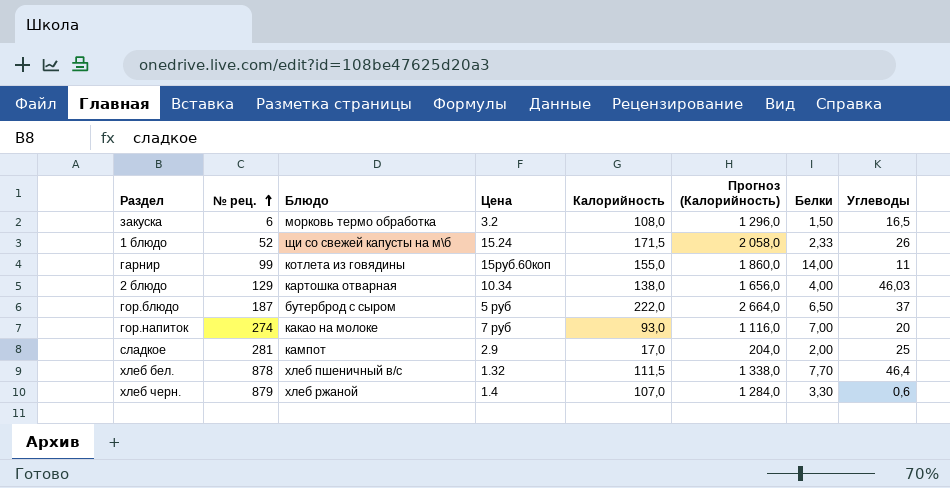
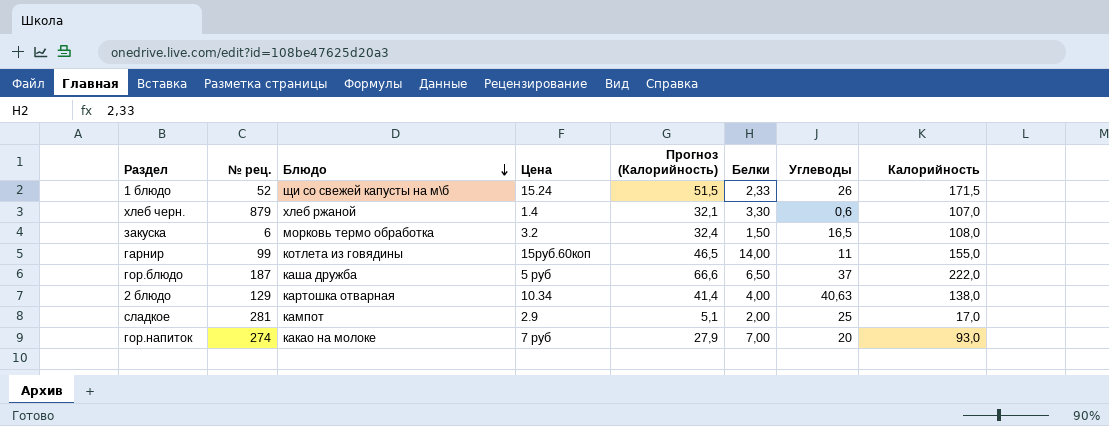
row order: № рец. ascending -> Блюдо descending
column Прогноз (Калорийность) | formula: [Калорийность] * 12 -> [Калорийность] * 0,3
column Калорийность | position: 5 -> 8
row хлеб бел.: 878 | хлеб пшеничный в/с | 1.32 | 111,5 | 1 338,0 | 7,70 | 46,4 -> none
гор.блюдо | Блюдо: бутерброд с сыром -> каша дружба
2 блюдо | Углеводы: 46,03 -> 40,63

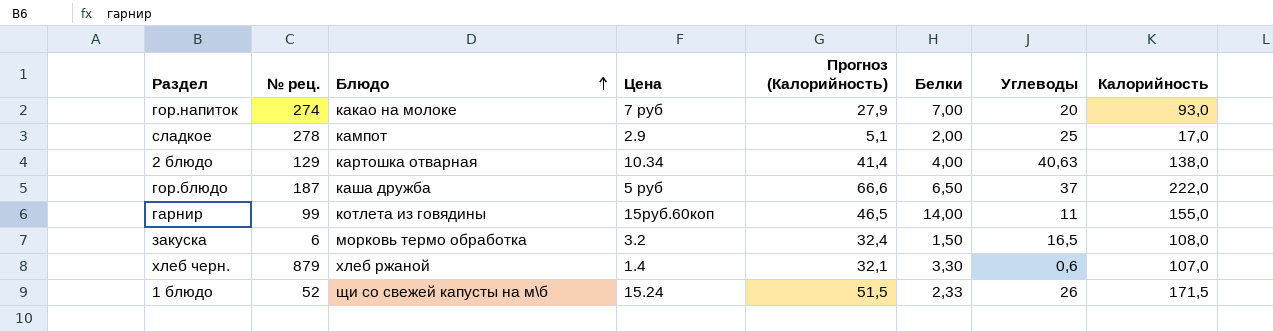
row order: Блюдо descending -> Блюдо ascending
сладкое | № рец.: 281 -> 278

